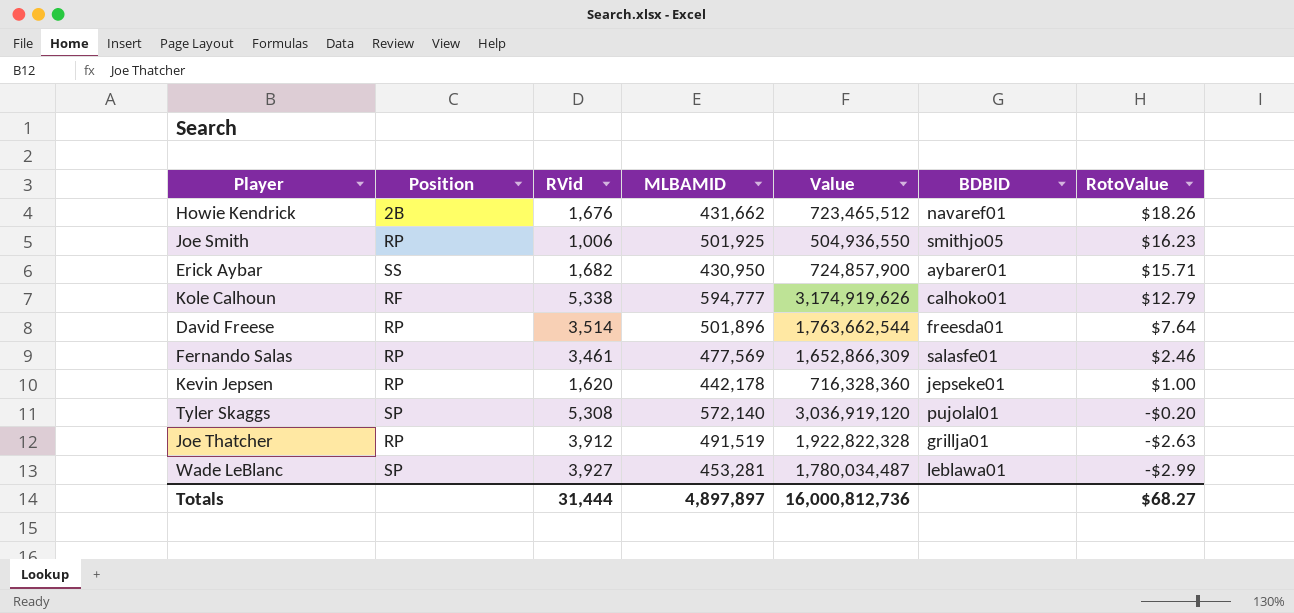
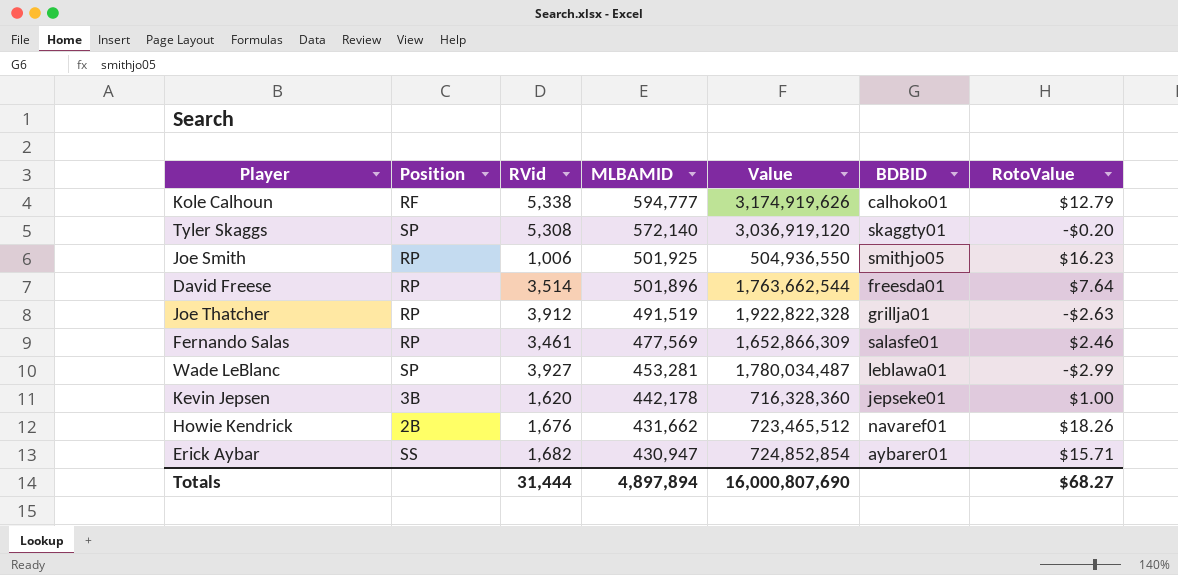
row order: RotoValue descending -> MLBAMID descending
Tyler Skaggs | BDBID: pujolal01 -> skaggty01
Kevin Jepsen | Position: RP -> 3B
Erick Aybar | MLBAMID: 430,950 -> 430,947
Erick Aybar | Value: 724,857,900 -> 724,852,854
Totals | MLBAMID: 4,897,897 -> 4,897,894
Totals | Value: 16,000,812,736 -> 16,000,807,690

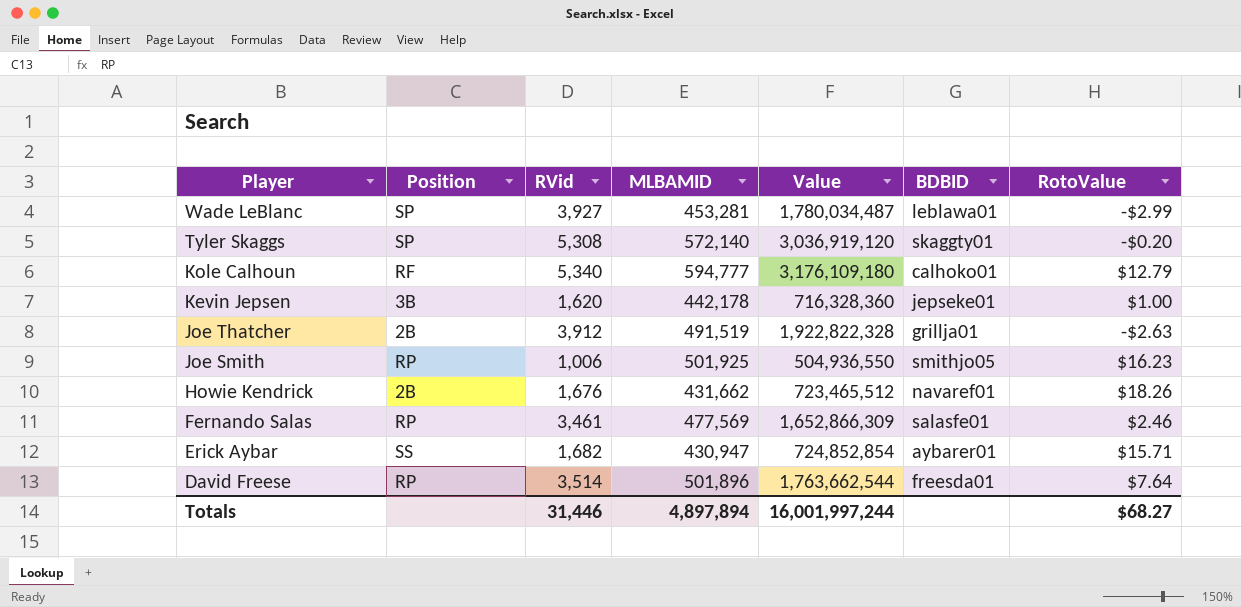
row order: MLBAMID descending -> Player descending
Kole Calhoun | RVid: 5,338 -> 5,340
Kole Calhoun | Value: 3,174,919,626 -> 3,176,109,180
Joe Thatcher | Position: RP -> 2B
Totals | RVid: 31,444 -> 31,446
Totals | Value: 16,000,807,690 -> 16,001,997,244

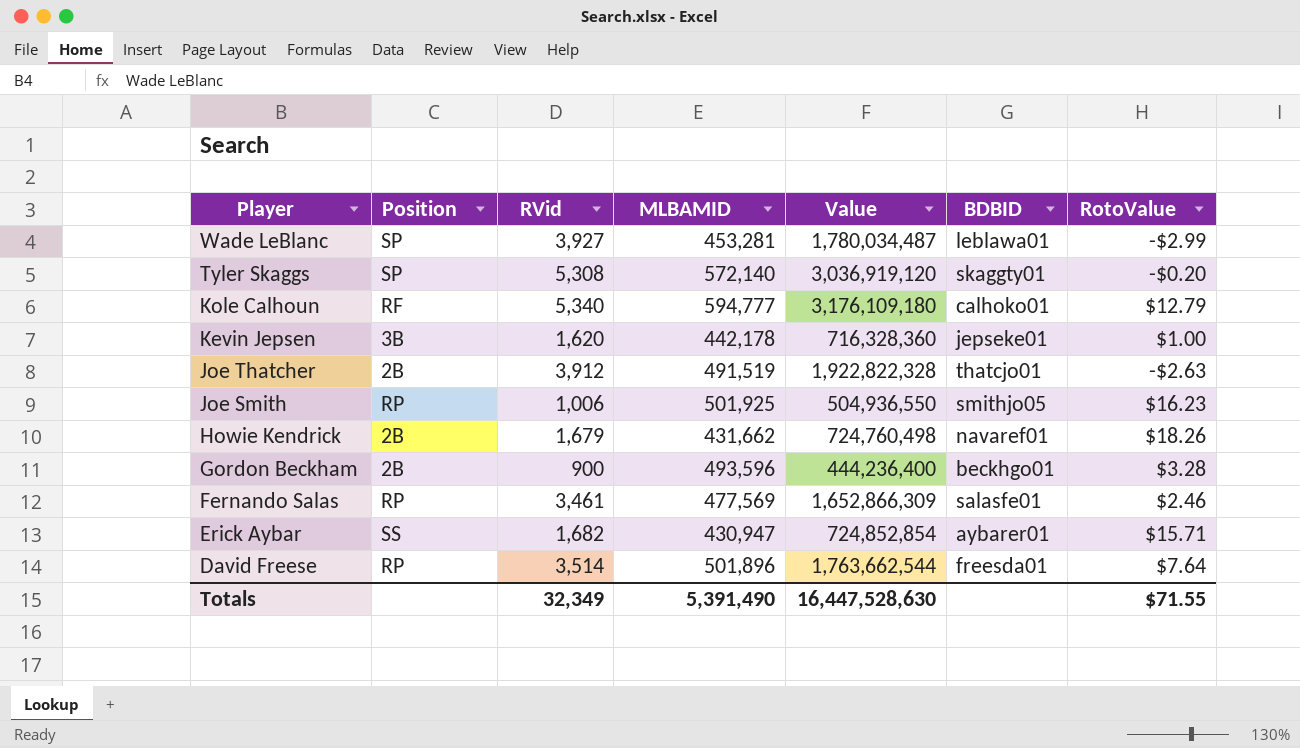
Joe Thatcher | BDBID: grillja01 -> thatcjo01
Howie Kendrick | RVid: 1,676 -> 1,679
Howie Kendrick | Value: 723,465,512 -> 724,760,498
row Gordon Beckham: none -> 2B | 900 | 493,596 | 444,236,400 | beckhgo01 | $3.28
Totals | RVid: 31,446 -> 32,349
Totals | MLBAMID: 4,897,894 -> 5,391,490
Totals | Value: 16,001,997,244 -> 16,447,528,630
Totals | RotoValue: $68.27 -> $71.55

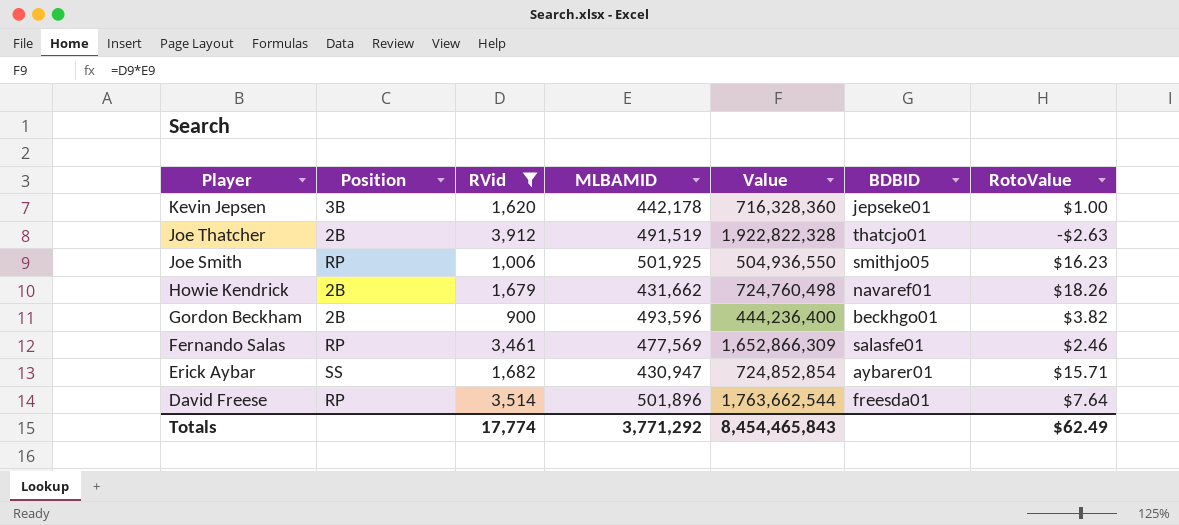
filter: none -> RVid <= 3,912
Gordon Beckham | RotoValue: $3.28 -> $3.82
Totals | RVid: 32,349 -> 17,774
Totals | MLBAMID: 5,391,490 -> 3,771,292
Totals | Value: 16,447,528,630 -> 8,454,465,843
Totals | RotoValue: $71.55 -> $62.49

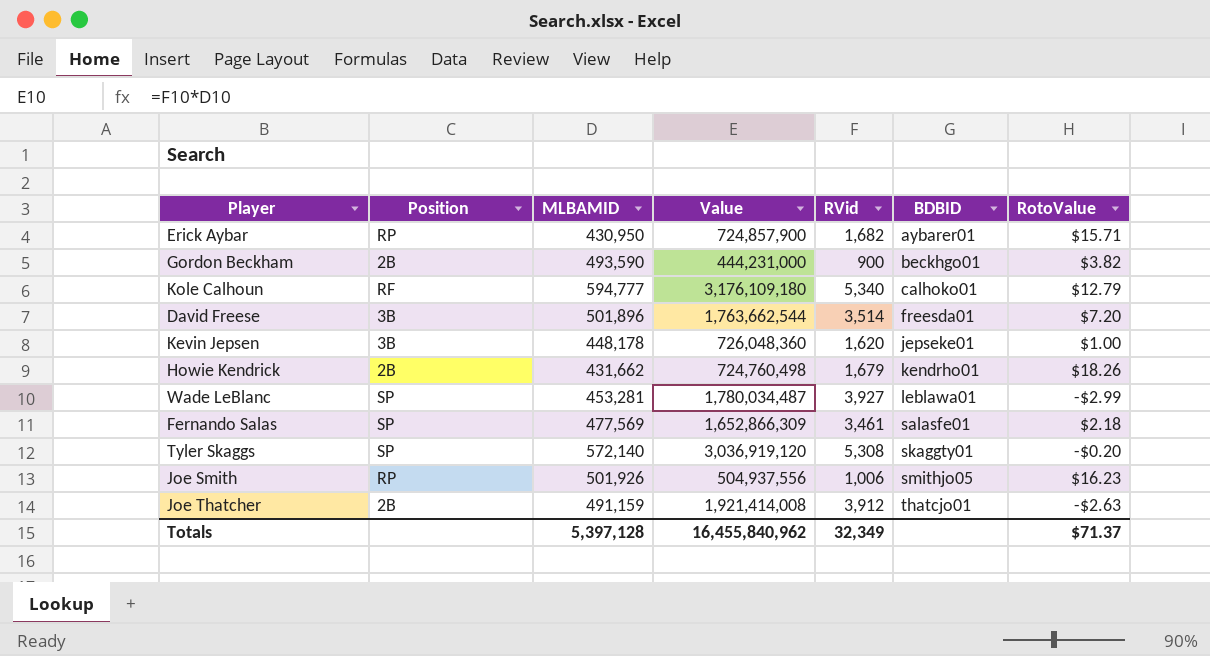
filter: RVid <= 3,912 -> none
row order: Player descending -> BDBID ascending
column RVid | position: 3 -> 5
Erick Aybar | Position: SS -> RP
Erick Aybar | MLBAMID: 430,947 -> 430,950
Erick Aybar | Value: 724,852,854 -> 724,857,900
Gordon Beckham | MLBAMID: 493,596 -> 493,590
Gordon Beckham | Value: 444,236,400 -> 444,231,000
David Freese | Position: RP -> 3B
David Freese | RotoValue: $7.64 -> $7.20
Kevin Jepsen | MLBAMID: 442,178 -> 448,178
Kevin Jepsen | Value: 716,328,360 -> 726,048,360
Howie Kendrick | BDBID: navaref01 -> kendrho01
Fernando Salas | Position: RP -> SP
Fernando Salas | RotoValue: $2.46 -> $2.18
Joe Smith | MLBAMID: 501,925 -> 501,926
Joe Smith | Value: 504,936,550 -> 504,937,556
Joe Thatcher | MLBAMID: 491,519 -> 491,159
Joe Thatcher | Value: 1,922,822,328 -> 1,921,414,008
Totals | MLBAMID: 3,771,292 -> 5,397,128
Totals | Value: 8,454,465,843 -> 16,455,840,962
Totals | RVid: 17,774 -> 32,349
Totals | RotoValue: $62.49 -> $71.37

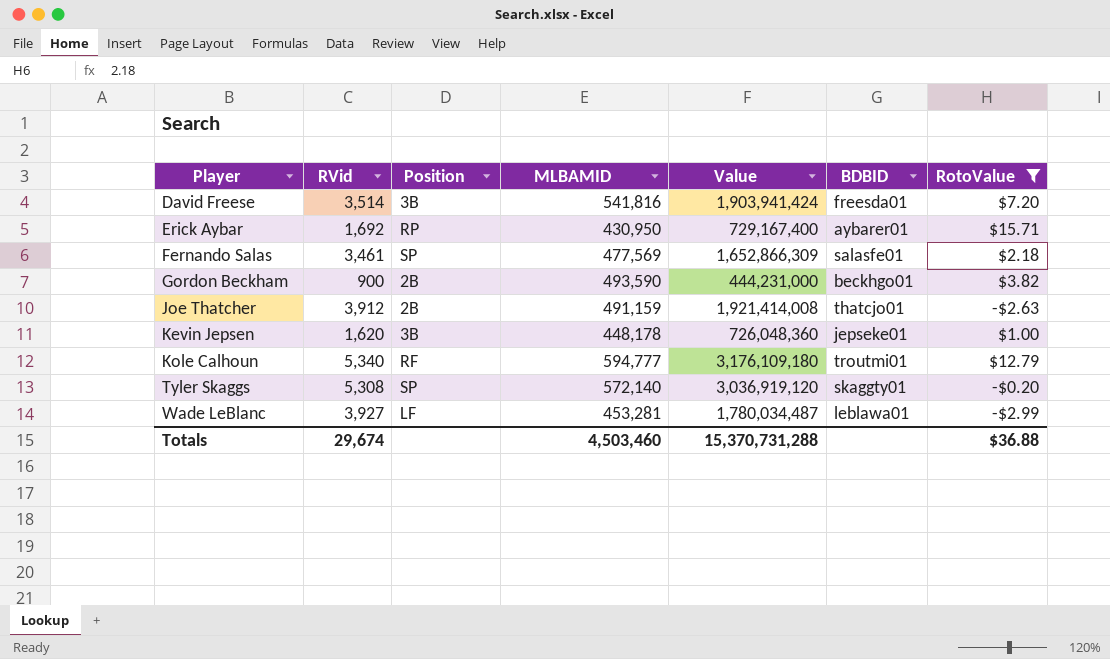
filter: none -> RotoValue <= $15.71
row order: BDBID ascending -> Player ascending
column RVid | position: 5 -> 2
David Freese | MLBAMID: 501,896 -> 541,816
David Freese | Value: 1,763,662,544 -> 1,903,941,424
Erick Aybar | RVid: 1,682 -> 1,692
Erick Aybar | Value: 724,857,900 -> 729,167,400
Kole Calhoun | BDBID: calhoko01 -> troutmi01
Wade LeBlanc | Position: SP -> LF
Totals | RVid: 32,349 -> 29,674
Totals | MLBAMID: 5,397,128 -> 4,503,460
Totals | Value: 16,455,840,962 -> 15,370,731,288
Totals | RotoValue: $71.37 -> $36.88

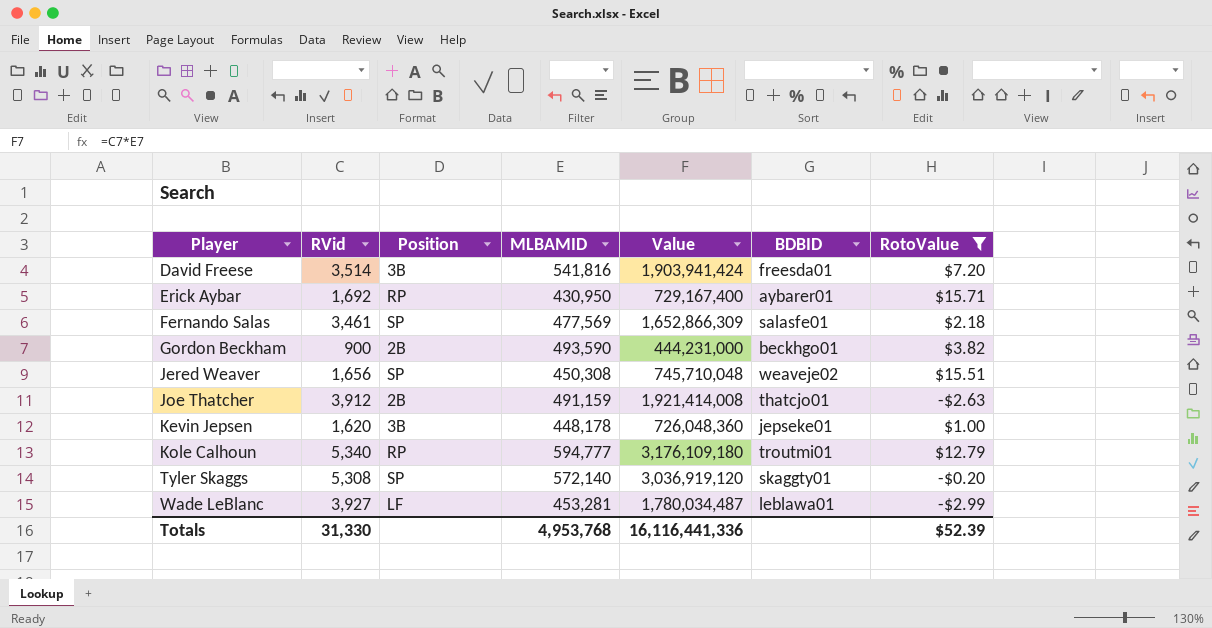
row Jered Weaver: none -> 1,656 | SP | 450,308 | 745,710,048 | weaveje02 | $15.51
Kole Calhoun | Position: RF -> RP
Totals | RVid: 29,674 -> 31,330
Totals | MLBAMID: 4,503,460 -> 4,953,768
Totals | Value: 15,370,731,288 -> 16,116,441,336
Totals | RotoValue: $36.88 -> $52.39

